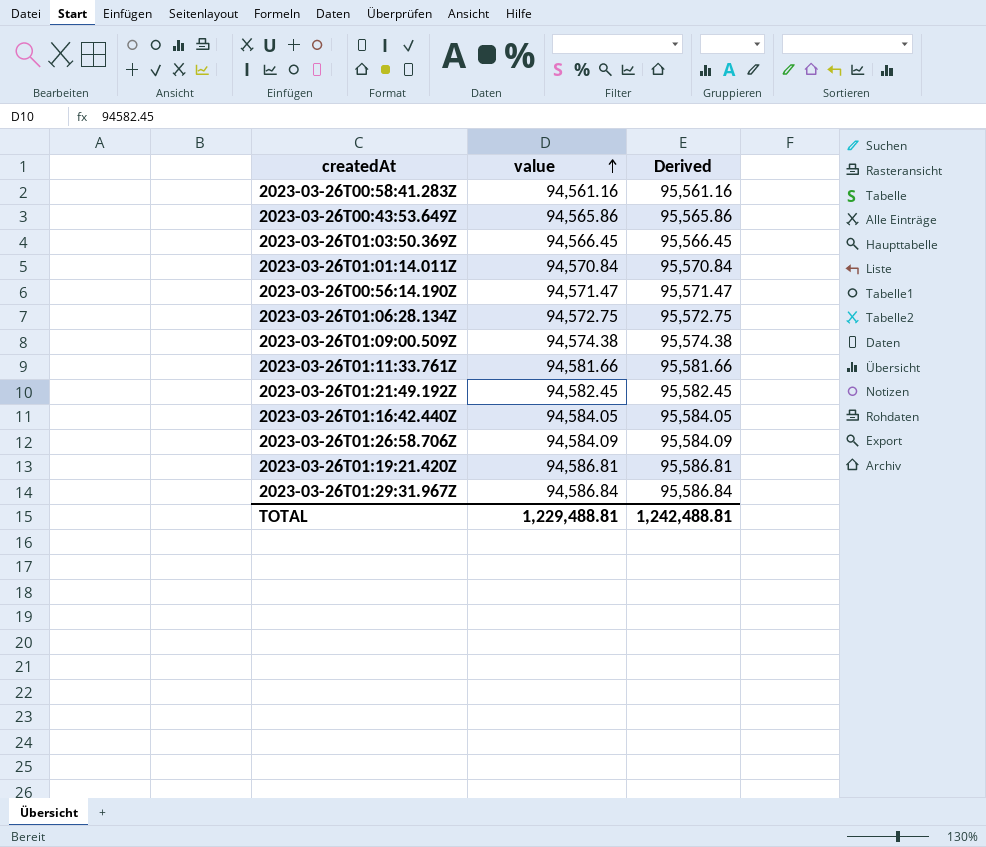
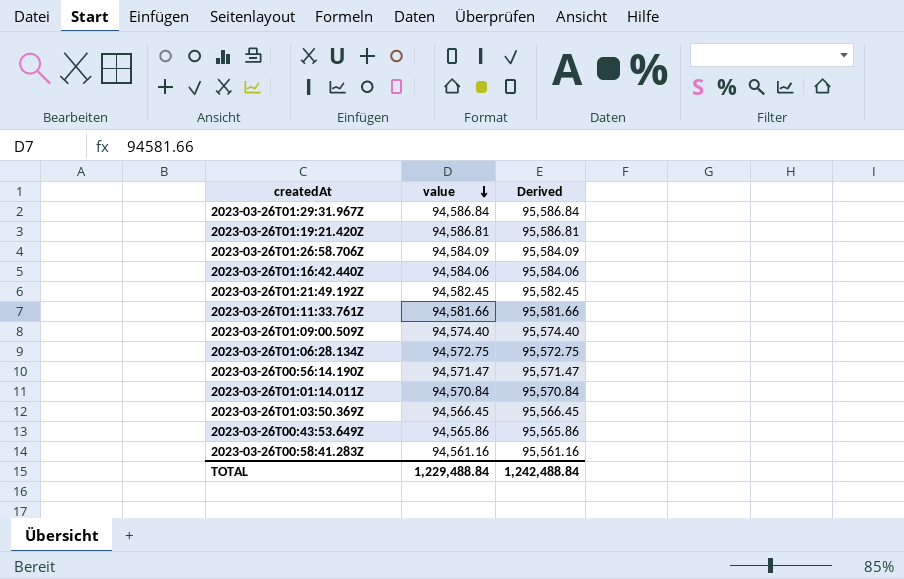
row order: value ascending -> value descending
2023-03-26T01:16:42.440Z | value: 94,584.05 -> 94,584.06
2023-03-26T01:16:42.440Z | Derived: 95,584.05 -> 95,584.06
2023-03-26T01:09:00.509Z | value: 94,574.38 -> 94,574.40
2023-03-26T01:09:00.509Z | Derived: 95,574.38 -> 95,574.40
TOTAL | value: 1,229,488.81 -> 1,229,488.84
TOTAL | Derived: 1,242,488.81 -> 1,242,488.84

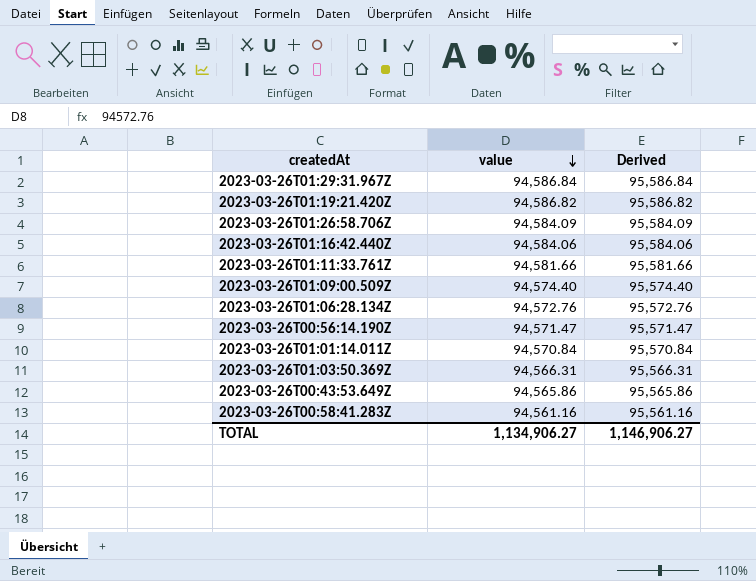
row 2023-03-26T01:21:49.192Z: 94,582.45 | 95,582.45 -> none
2023-03-26T01:19:21.420Z | value: 94,586.81 -> 94,586.82
2023-03-26T01:19:21.420Z | Derived: 95,586.81 -> 95,586.82
2023-03-26T01:06:28.134Z | value: 94,572.75 -> 94,572.76
2023-03-26T01:06:28.134Z | Derived: 95,572.75 -> 95,572.76
2023-03-26T01:03:50.369Z | value: 94,566.45 -> 94,566.31
2023-03-26T01:03:50.369Z | Derived: 95,566.45 -> 95,566.31
TOTAL | value: 1,229,488.84 -> 1,134,906.27
TOTAL | Derived: 1,242,488.84 -> 1,146,906.27

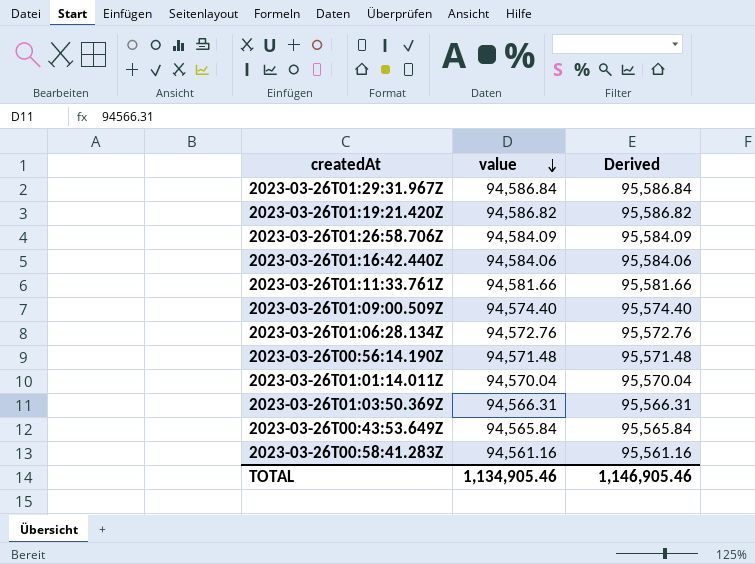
2023-03-26T00:56:14.190Z | value: 94,571.47 -> 94,571.48
2023-03-26T00:56:14.190Z | Derived: 95,571.47 -> 95,571.48
2023-03-26T01:01:14.011Z | value: 94,570.84 -> 94,570.04
2023-03-26T01:01:14.011Z | Derived: 95,570.84 -> 95,570.04
2023-03-26T00:43:53.649Z | value: 94,565.86 -> 94,565.84
2023-03-26T00:43:53.649Z | Derived: 95,565.86 -> 95,565.84
TOTAL | value: 1,134,906.27 -> 1,134,905.46
TOTAL | Derived: 1,146,906.27 -> 1,146,905.46

